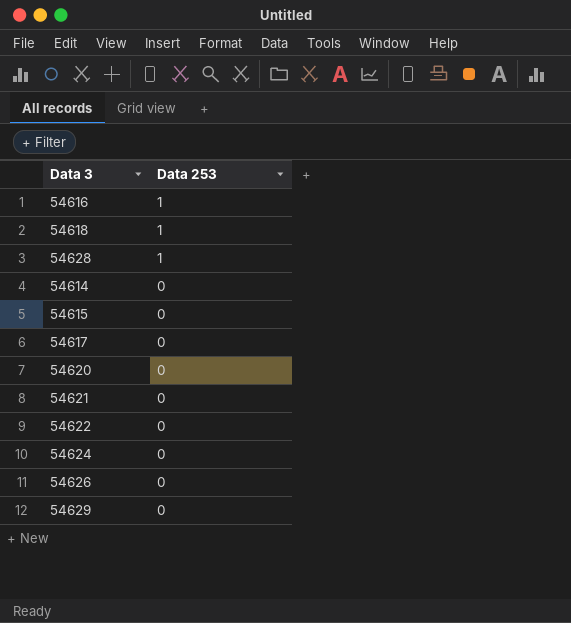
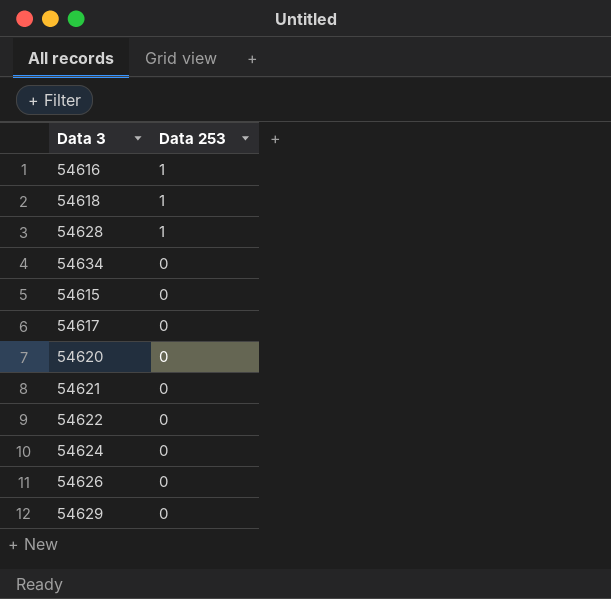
row 54614: 0 -> none
row 54634: none -> 0

